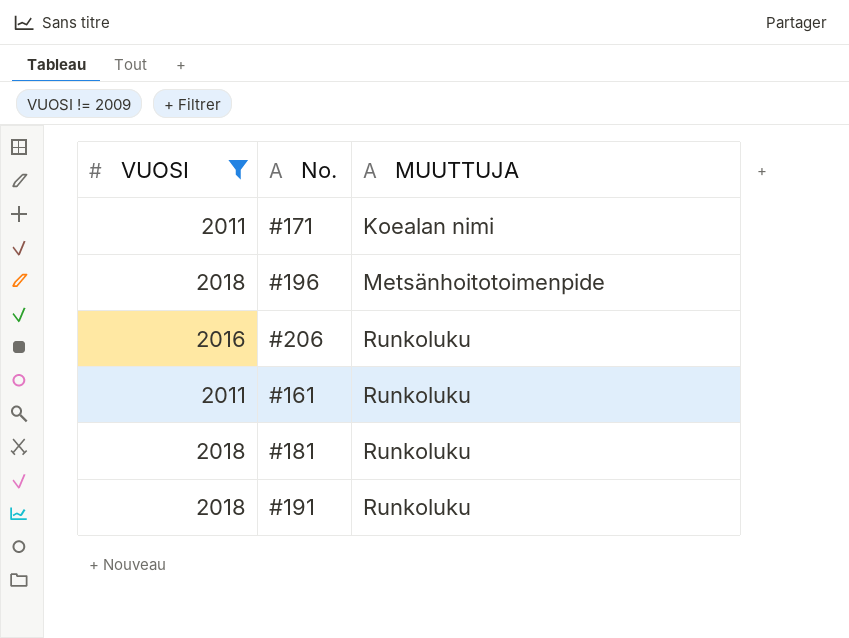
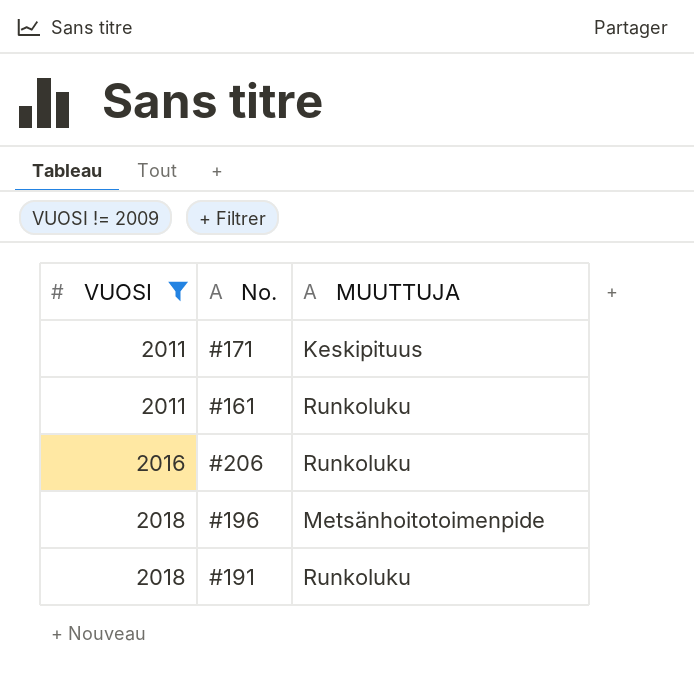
row order: MUUTTUJA ascending -> VUOSI ascending
row #181: 2018 | Runkoluku -> none
#171 | MUUTTUJA: Koealan nimi -> Keskipituus

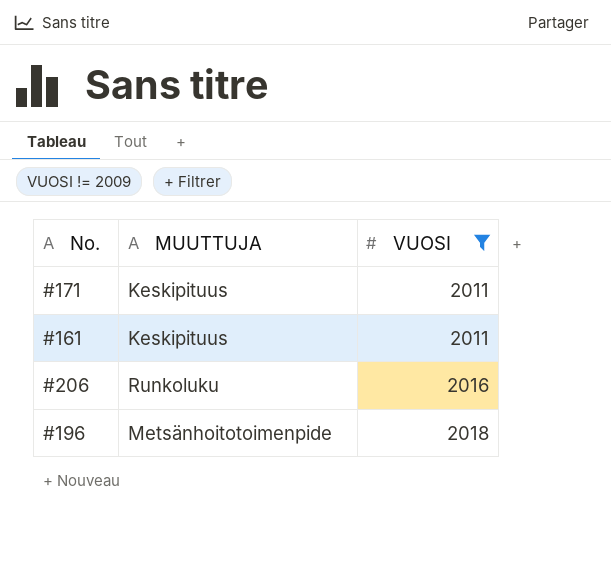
column VUOSI | position: 1 -> 3
row #191: 2018 | Runkoluku -> none
#161 | MUUTTUJA: Runkoluku -> Keskipituus

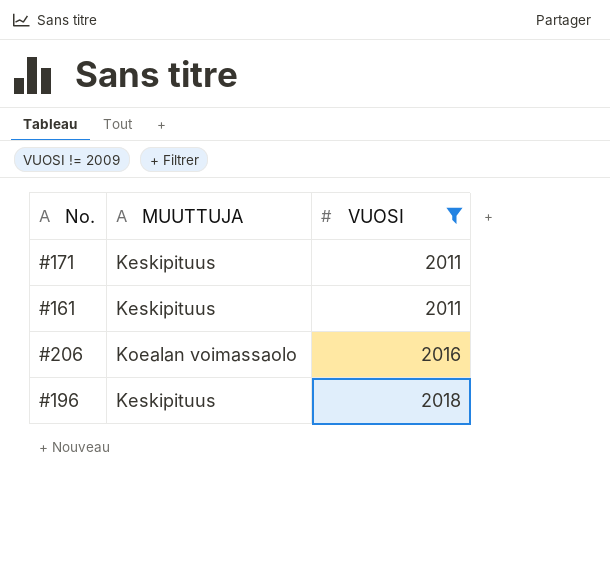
#206 | MUUTTUJA: Runkoluku -> Koealan voimassaolo
#196 | MUUTTUJA: Metsänhoitotoimenpide -> Keskipituus

